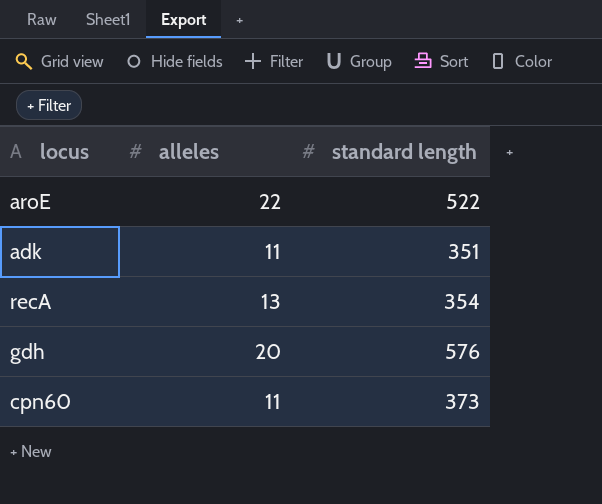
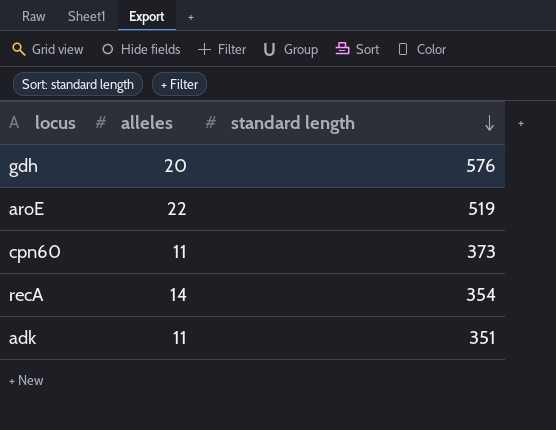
row order: none -> standard length descending
aroE | standard length: 522 -> 519
recA | alleles: 13 -> 14

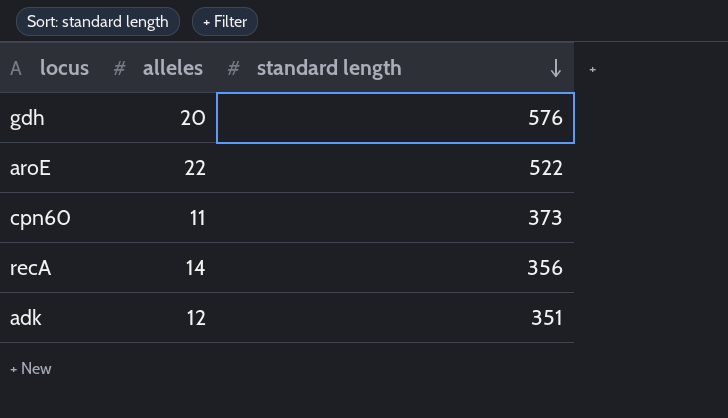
aroE | standard length: 519 -> 522
recA | standard length: 354 -> 356
adk | alleles: 11 -> 12

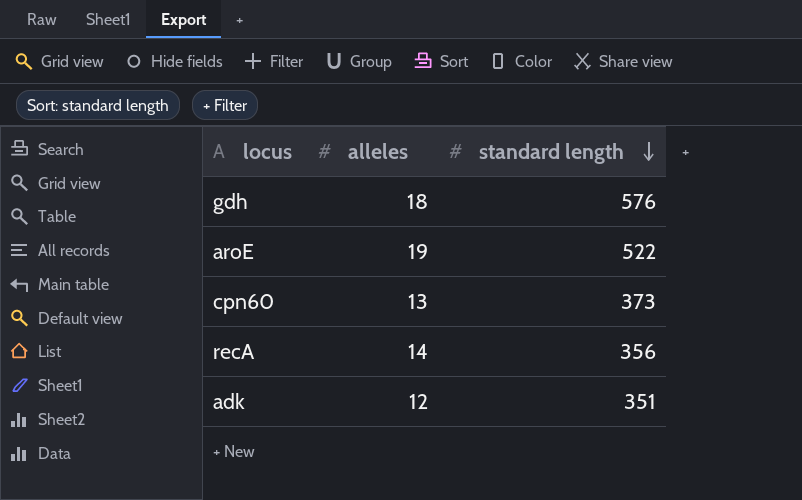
gdh | alleles: 20 -> 18
aroE | alleles: 22 -> 19
cpn60 | alleles: 11 -> 13

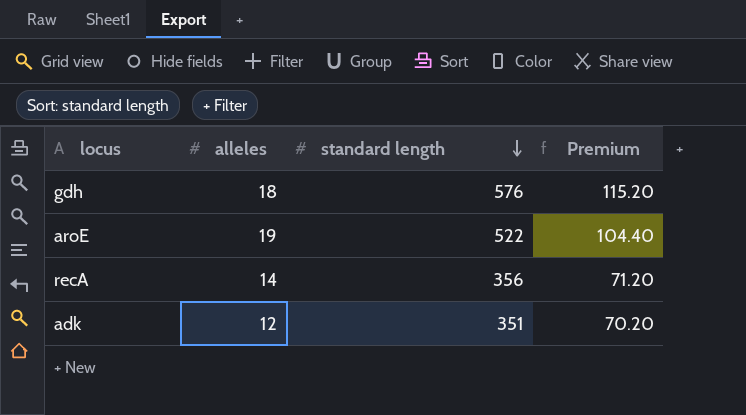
column Premium | formula: none -> [standard length] * 0.2
row cpn60: 13 | 373 -> none

